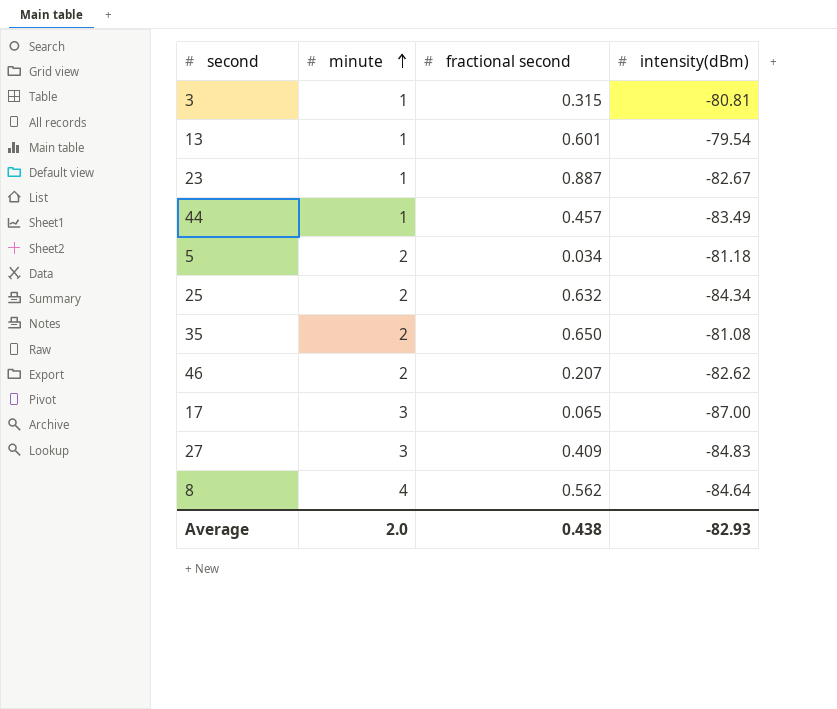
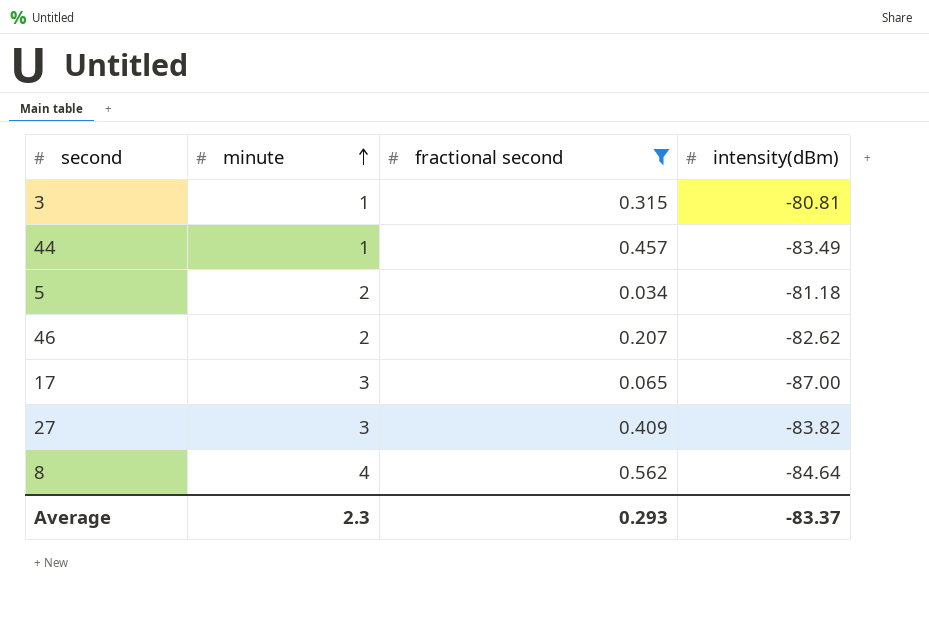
filter: none -> fractional second <= 0.562
27 | intensity(dBm): -84.83 -> -83.82
Average | minute: 2.0 -> 2.3
Average | fractional second: 0.438 -> 0.293
Average | intensity(dBm): -82.93 -> -83.37

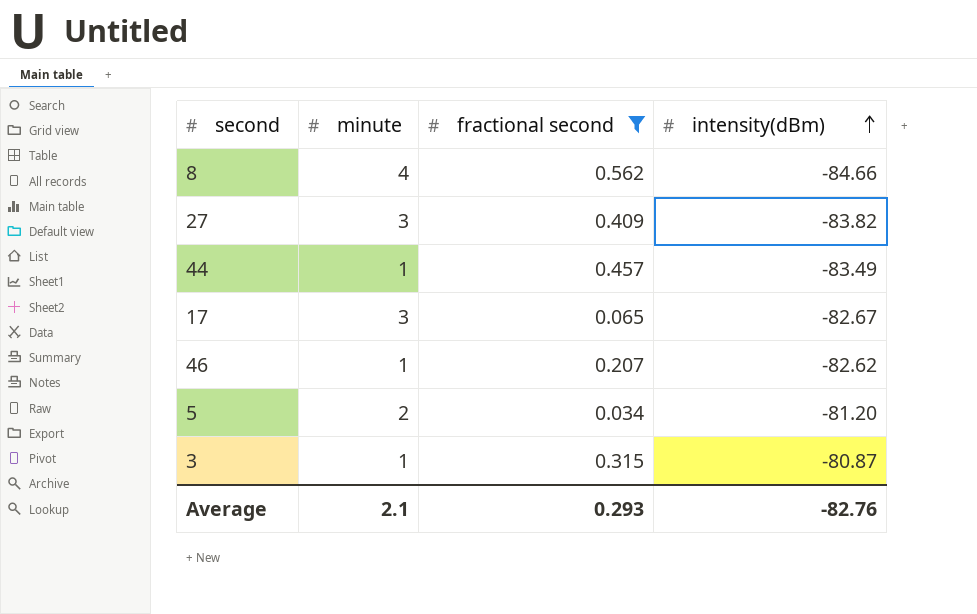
row order: minute ascending -> intensity(dBm) ascending
8 | intensity(dBm): -84.64 -> -84.66
17 | intensity(dBm): -87.00 -> -82.67
46 | minute: 2 -> 1
5 | intensity(dBm): -81.18 -> -81.20
3 | intensity(dBm): -80.81 -> -80.87
Average | minute: 2.3 -> 2.1
Average | intensity(dBm): -83.37 -> -82.76

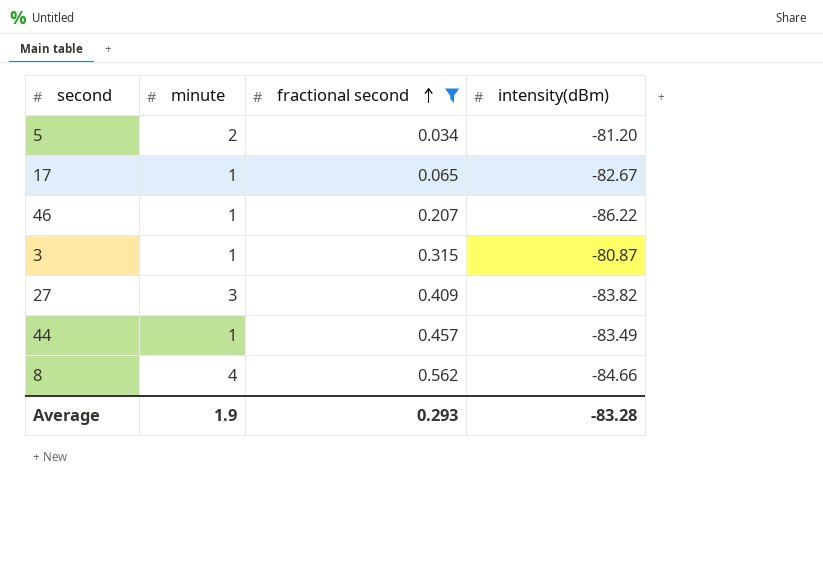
row order: intensity(dBm) ascending -> fractional second ascending
17 | minute: 3 -> 1
46 | intensity(dBm): -82.62 -> -86.22
Average | minute: 2.1 -> 1.9
Average | intensity(dBm): -82.76 -> -83.28

